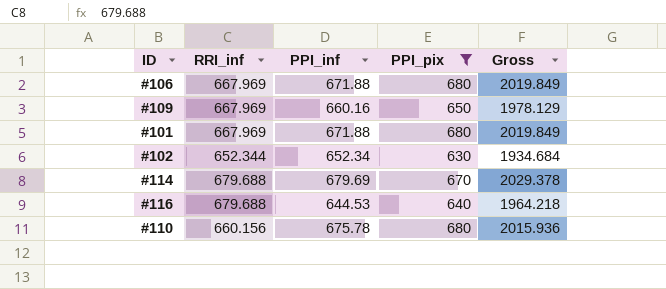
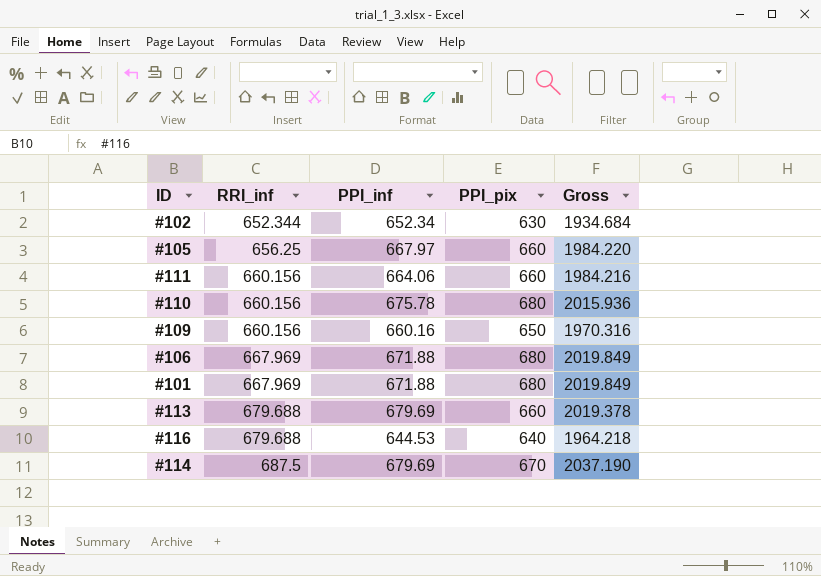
filter: PPI_pix != 660 -> none
row order: none -> RRI_inf ascending
#109 | RRI_inf: 667.969 -> 660.156
#109 | Gross: 1978.129 -> 1970.316
#114 | RRI_inf: 679.688 -> 687.5
#114 | Gross: 2029.378 -> 2037.190

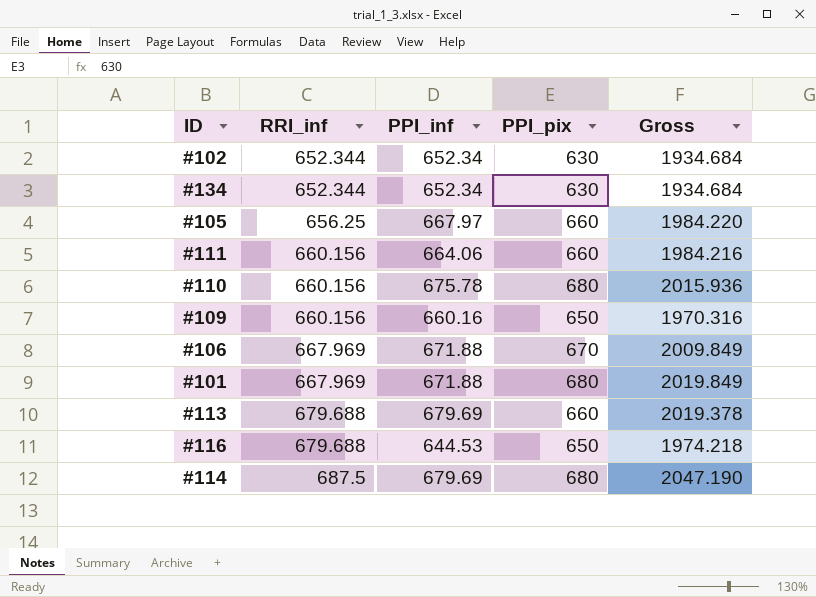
row #134: none -> 652.344 | 652.34 | 630 | 1934.684
#106 | PPI_pix: 680 -> 670
#106 | Gross: 2019.849 -> 2009.849
#116 | PPI_pix: 640 -> 650
#116 | Gross: 1964.218 -> 1974.218
#114 | PPI_pix: 670 -> 680
#114 | Gross: 2037.190 -> 2047.190

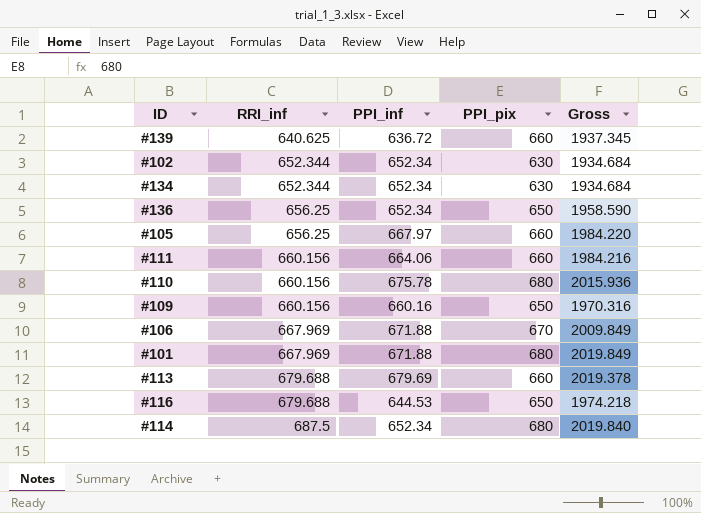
row #139: none -> 640.625 | 636.72 | 660 | 1937.345
row #136: none -> 656.25 | 652.34 | 650 | 1958.590
#114 | PPI_inf: 679.69 -> 652.34
#114 | Gross: 2047.190 -> 2019.840

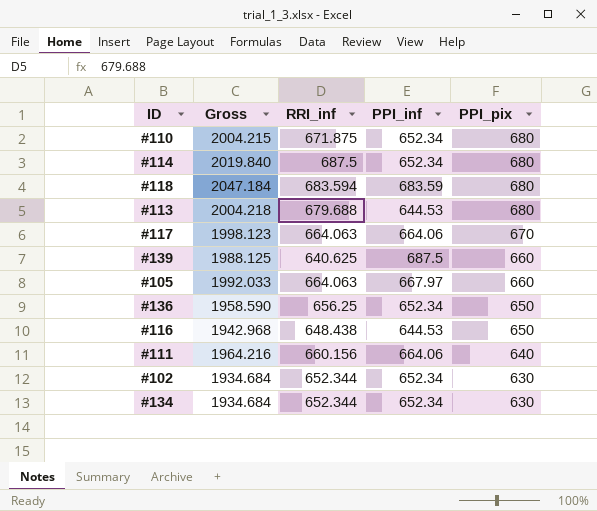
row order: RRI_inf ascending -> PPI_pix descending
column Gross | position: 5 -> 2
row #109: 660.156 | 660.16 | 650 | 1970.316 -> none
row #106: 667.969 | 671.88 | 670 | 2009.849 -> none
row #101: 667.969 | 671.88 | 680 | 2019.849 -> none
#110 | Gross: 2015.936 -> 2004.215
#110 | RRI_inf: 660.156 -> 671.875
#110 | PPI_inf: 675.78 -> 652.34
row #118: none -> 2047.184 | 683.594 | 683.59 | 680
#113 | Gross: 2019.378 -> 2004.218
#113 | PPI_inf: 679.69 -> 644.53
#113 | PPI_pix: 660 -> 680
row #117: none -> 1998.123 | 664.063 | 664.06 | 670
#139 | Gross: 1937.345 -> 1988.125
#139 | PPI_inf: 636.72 -> 687.5
#105 | Gross: 1984.220 -> 1992.033
#105 | RRI_inf: 656.25 -> 664.063
#116 | Gross: 1974.218 -> 1942.968
#116 | RRI_inf: 679.688 -> 648.438
#111 | Gross: 1984.216 -> 1964.216
#111 | PPI_pix: 660 -> 640

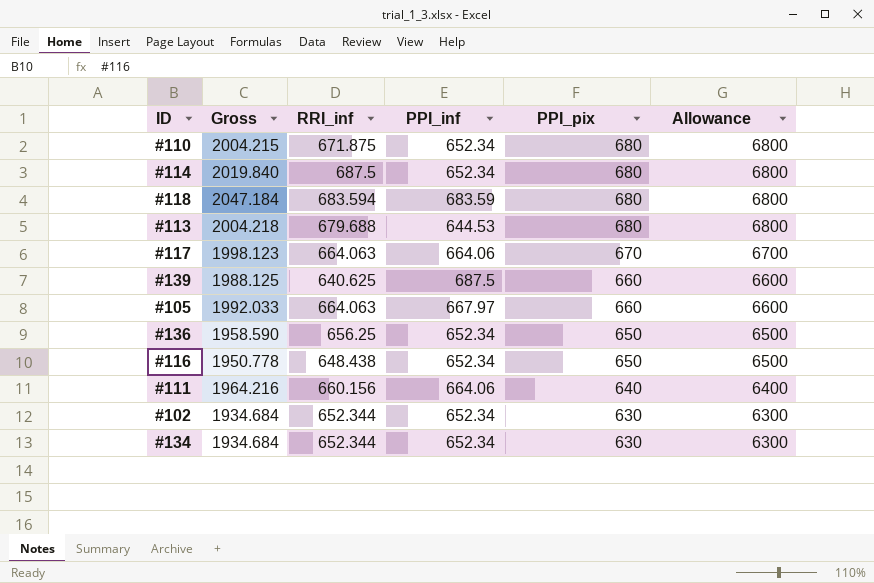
column Allowance | formula: none -> [PPI_pix] * 10
#116 | Gross: 1942.968 -> 1950.778
#116 | PPI_inf: 644.53 -> 652.34

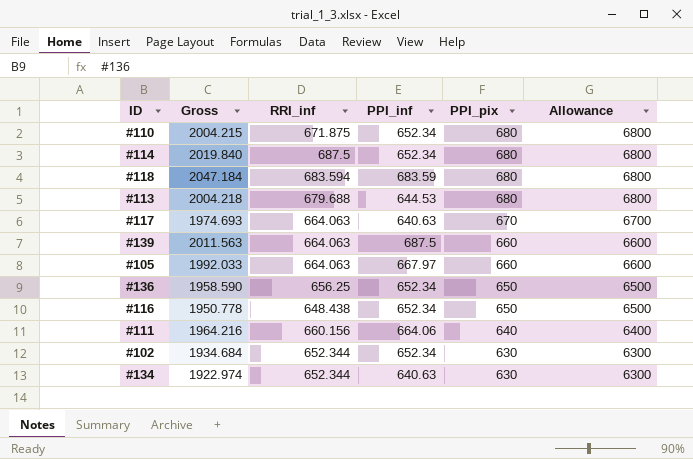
#117 | Gross: 1998.123 -> 1974.693
#117 | PPI_inf: 664.06 -> 640.63
#139 | Gross: 1988.125 -> 2011.563
#139 | RRI_inf: 640.625 -> 664.063
#134 | Gross: 1934.684 -> 1922.974
#134 | PPI_inf: 652.34 -> 640.63

